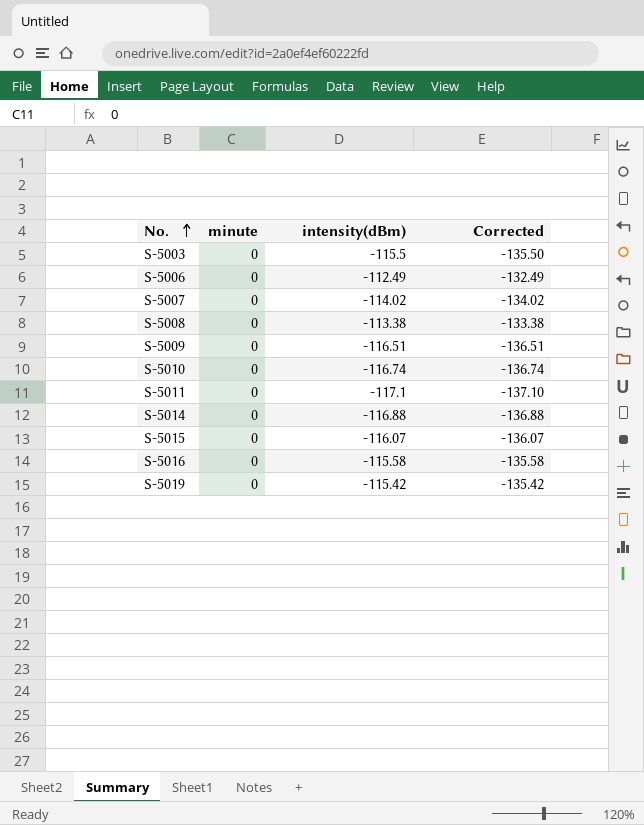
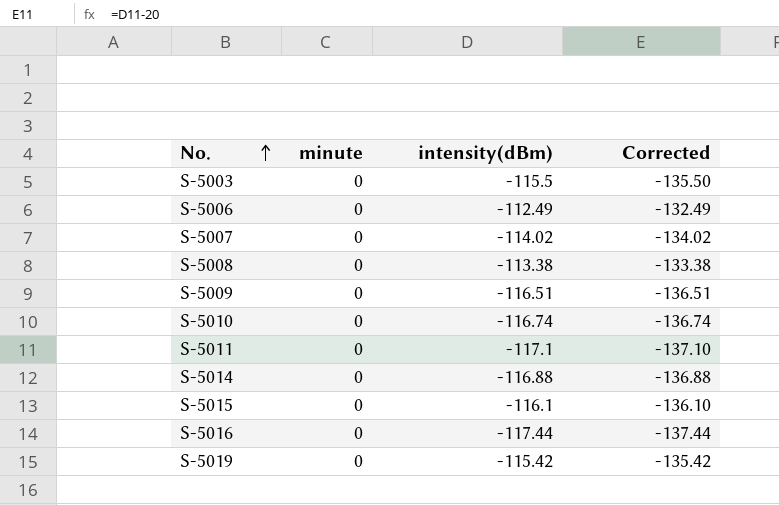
S-5015 | intensity(dBm): -116.07 -> -116.1
S-5015 | Corrected: -136.07 -> -136.10
S-5016 | intensity(dBm): -115.58 -> -117.44
S-5016 | Corrected: -135.58 -> -137.44

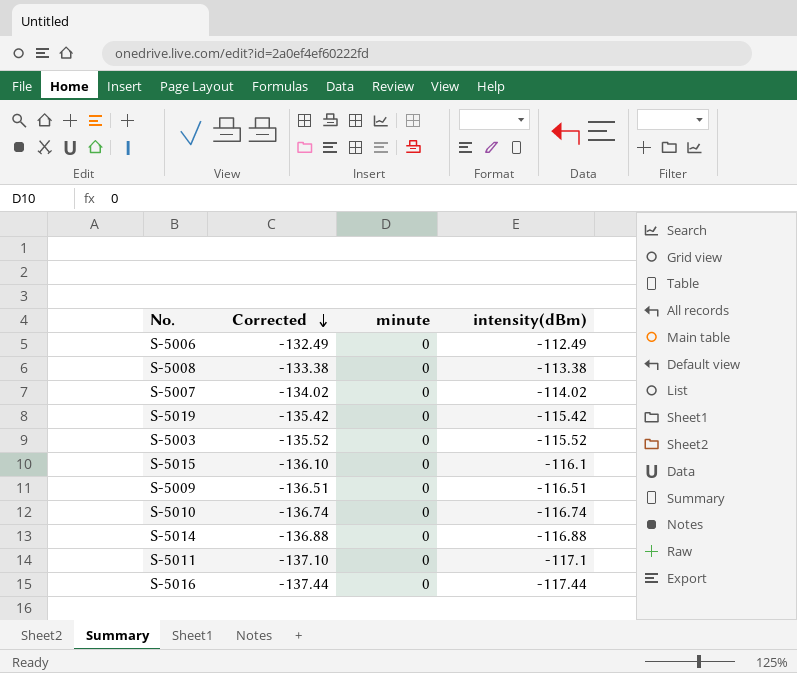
row order: No. ascending -> Corrected descending
column Corrected | position: 4 -> 2
S-5003 | Corrected: -135.50 -> -135.52
S-5003 | intensity(dBm): -115.5 -> -115.52

